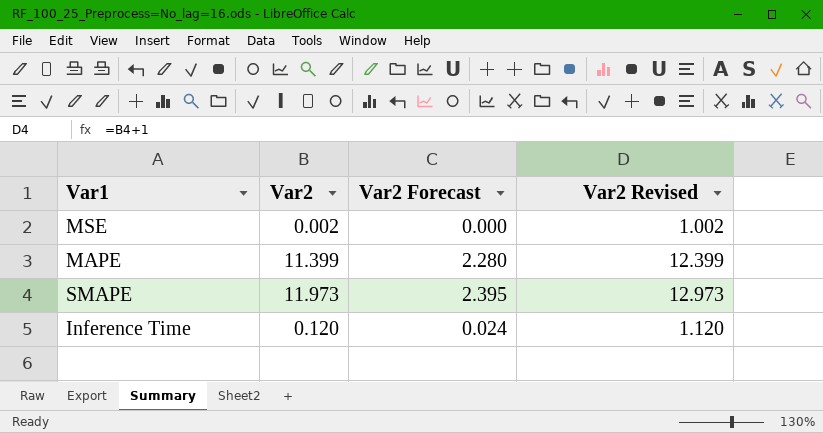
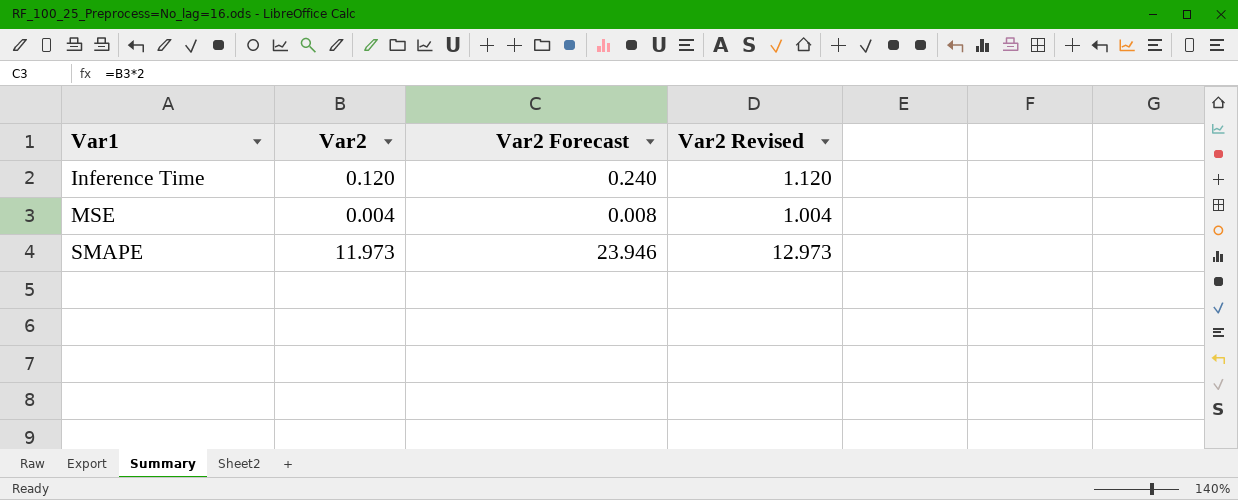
row order: none -> Var1 ascending
column Var2 Forecast | formula: [Var2] * 0.2 -> [Var2] * 2
row MAPE: 11.399 | 2.280 | 12.399 -> none
MSE | Var2: 0.002 -> 0.004
MSE | Var2 Revised: 1.002 -> 1.004

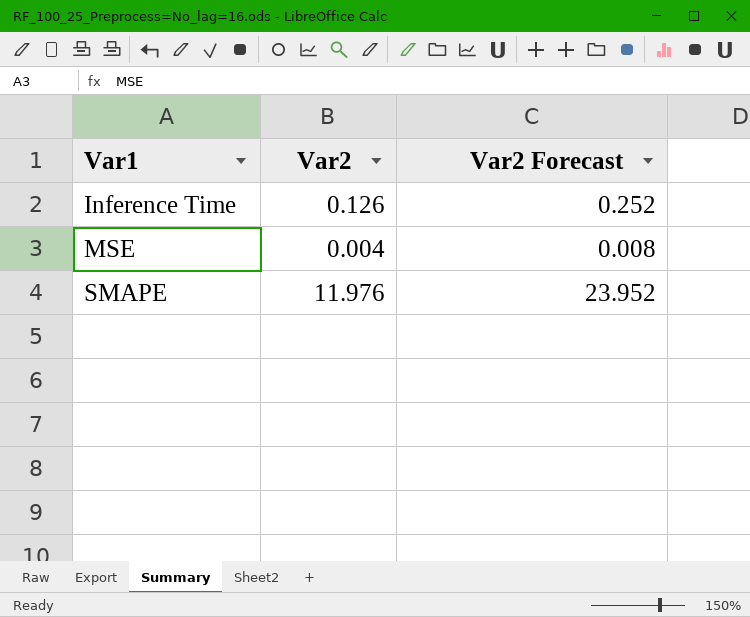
column Var2 Revised | formula: [Var2] + 1 -> none
Inference Time | Var2: 0.120 -> 0.126
Inference Time | Var2 Forecast: 0.240 -> 0.252
SMAPE | Var2: 11.973 -> 11.976
SMAPE | Var2 Forecast: 23.946 -> 23.952

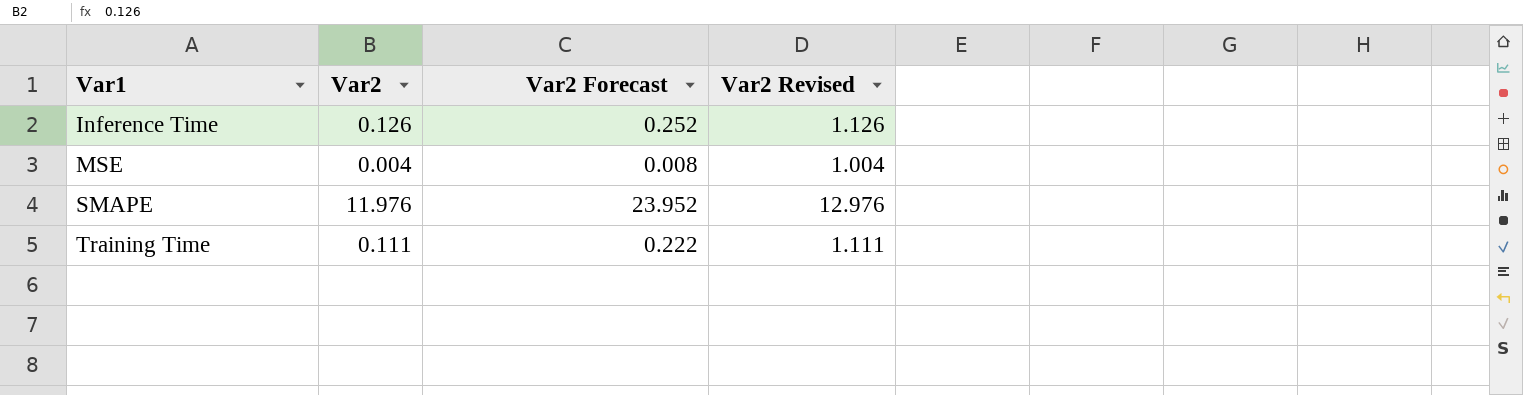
column Var2 Revised | formula: none -> [Var2] + 1
row Training Time: none -> 0.111 | 0.222 | 1.111

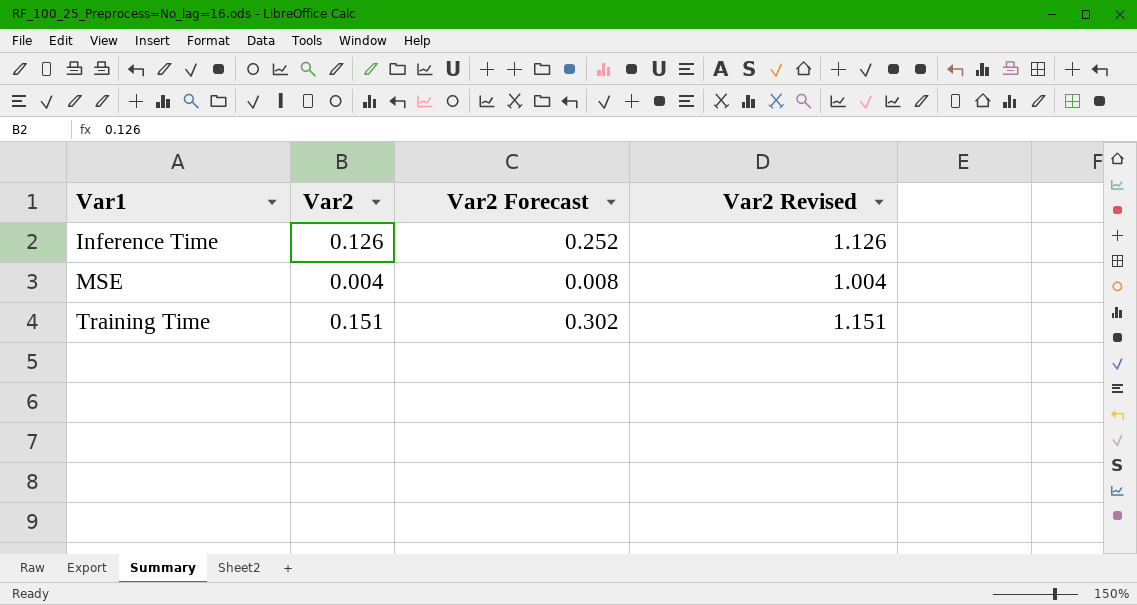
row SMAPE: 11.976 | 23.952 | 12.976 -> none
Training Time | Var2: 0.111 -> 0.151
Training Time | Var2 Forecast: 0.222 -> 0.302
Training Time | Var2 Revised: 1.111 -> 1.151

